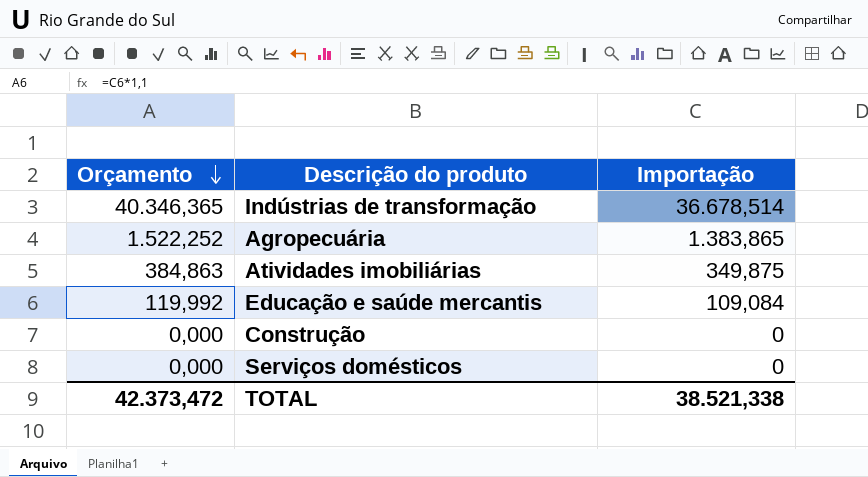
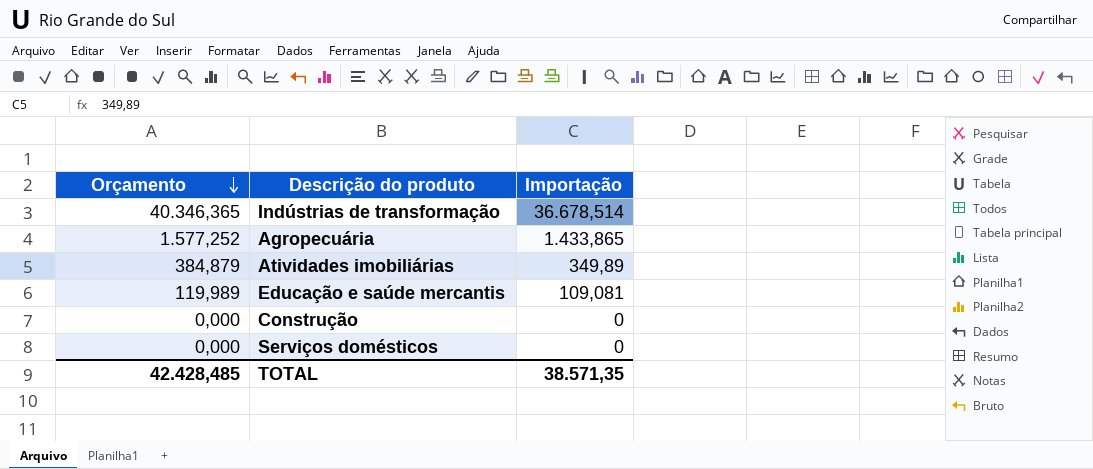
Agropecuária | Orçamento: 1.522,252 -> 1.577,252
Agropecuária | Importação: 1.383,865 -> 1.433,865
Atividades imobiliárias | Orçamento: 384,863 -> 384,879
Atividades imobiliárias | Importação: 349,875 -> 349,89
Educação e saúde mercantis | Orçamento: 119,992 -> 119,989
Educação e saúde mercantis | Importação: 109,084 -> 109,081
TOTAL | Orçamento: 42.373,472 -> 42.428,485
TOTAL | Importação: 38.521,338 -> 38.571,35

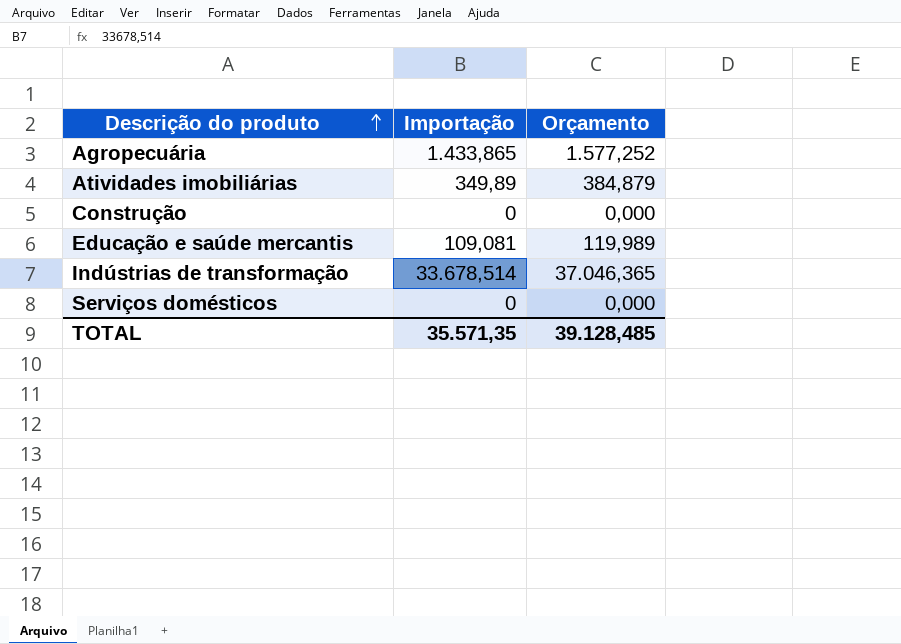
row order: Orçamento descending -> Descrição do produto ascending
column Orçamento | position: 1 -> 3
Indústrias de transformação | Importação: 36.678,514 -> 33.678,514
Indústrias de transformação | Orçamento: 40.346,365 -> 37.046,365
TOTAL | Importação: 38.571,35 -> 35.571,35
TOTAL | Orçamento: 42.428,485 -> 39.128,485

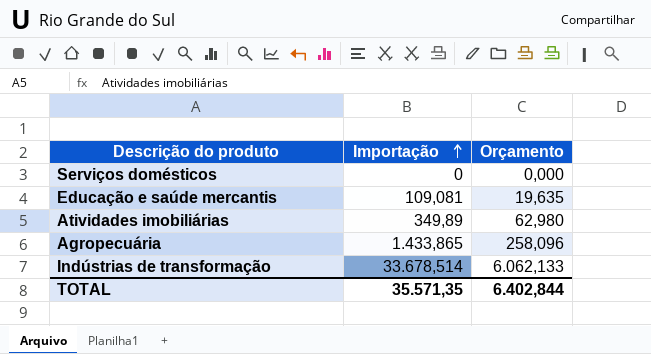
row order: Descrição do produto ascending -> Importação ascending
column Orçamento | formula: [Importação] * 1,1 -> [Importação] * 0,18
row Construção: 0 | 0,000 -> none
TOTAL | Orçamento: 39.128,485 -> 6.402,844

